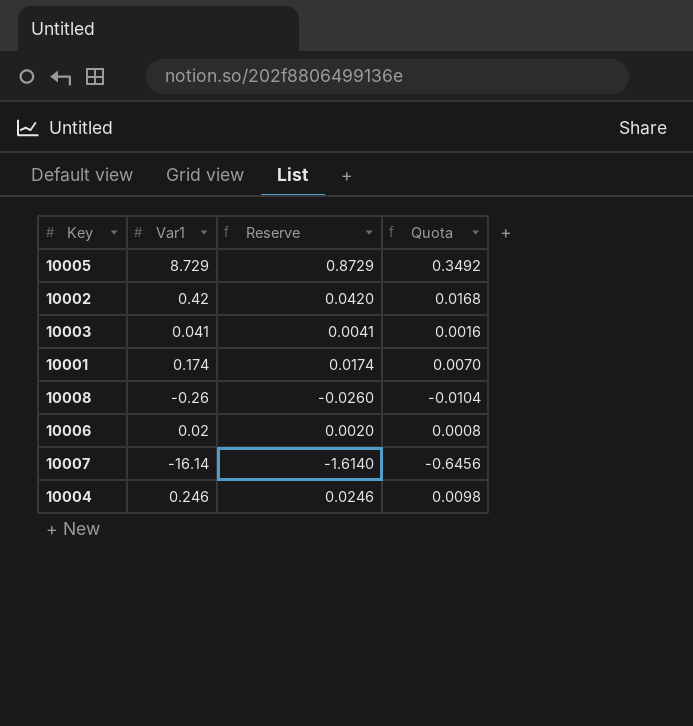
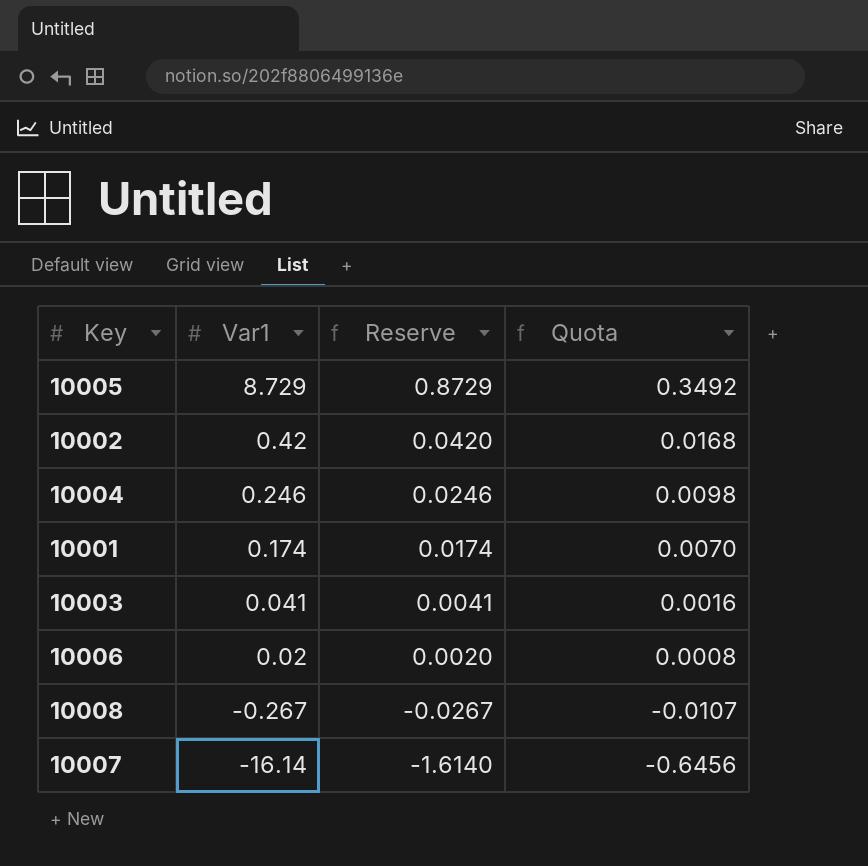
row order: none -> Var1 descending
10008 | Var1: -0.26 -> -0.267
10008 | Reserve: -0.0260 -> -0.0267
10008 | Quota: -0.0104 -> -0.0107

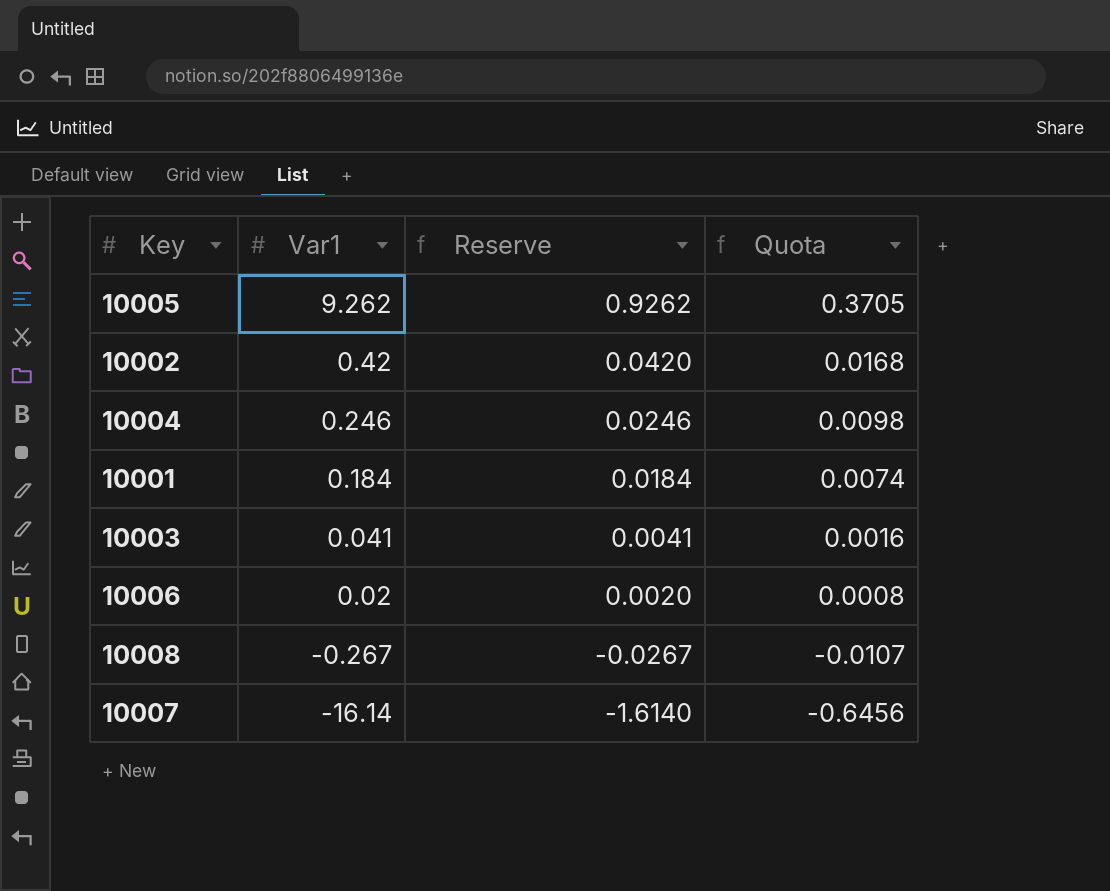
10005 | Var1: 8.729 -> 9.262
10005 | Reserve: 0.8729 -> 0.9262
10005 | Quota: 0.3492 -> 0.3705
10001 | Var1: 0.174 -> 0.184
10001 | Reserve: 0.0174 -> 0.0184
10001 | Quota: 0.0070 -> 0.0074

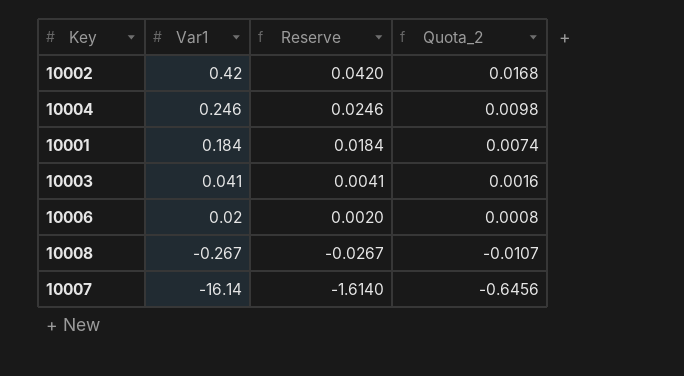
column name: Quota -> Quota_2
row 10005: 9.262 | 0.9262 | 0.3705 -> none

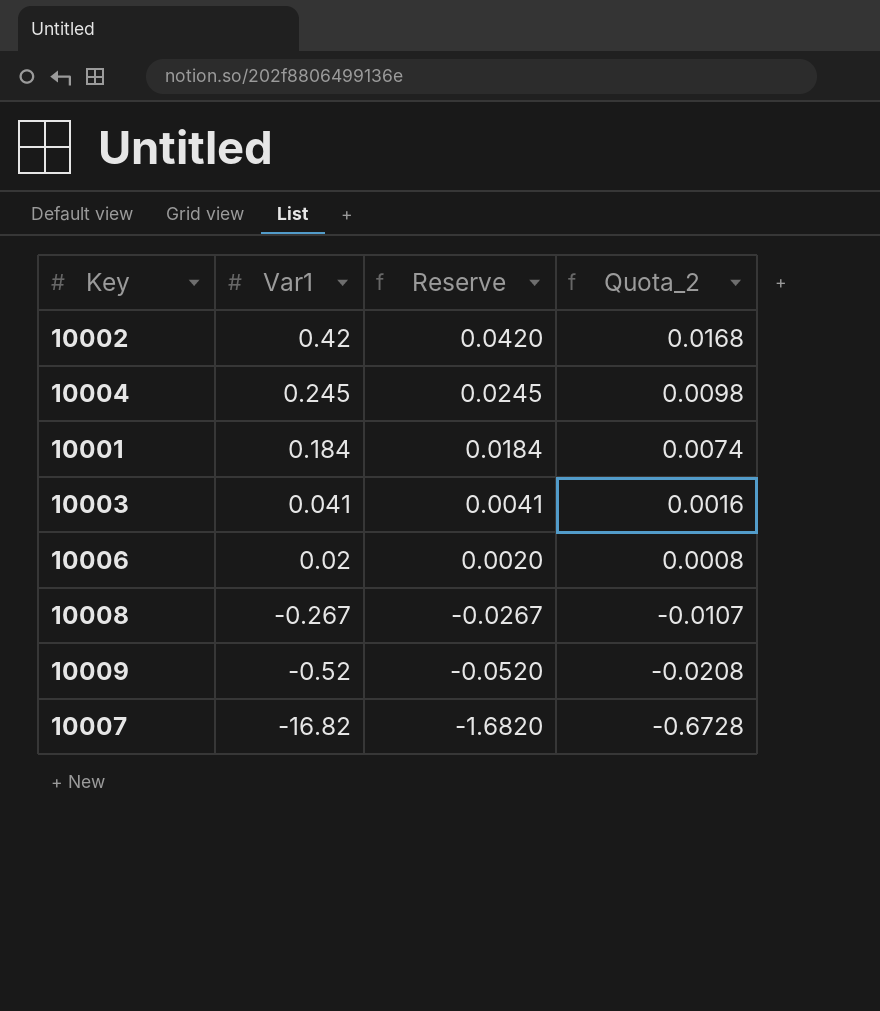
10004 | Var1: 0.246 -> 0.245
10004 | Reserve: 0.0246 -> 0.0245
row 10009: none -> -0.52 | -0.0520 | -0.0208
10007 | Var1: -16.14 -> -16.82
10007 | Reserve: -1.6140 -> -1.6820
10007 | Quota_2: -0.6456 -> -0.6728

